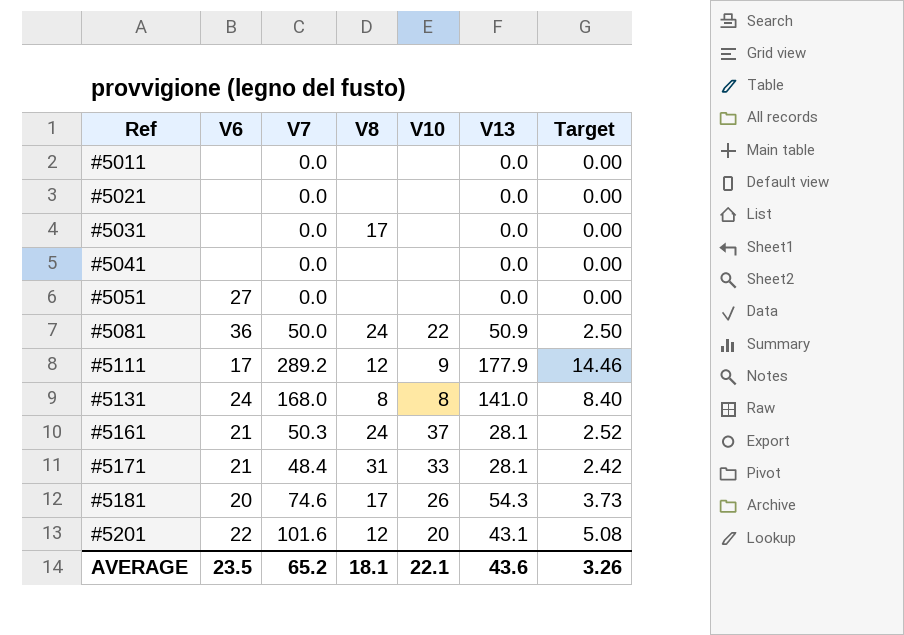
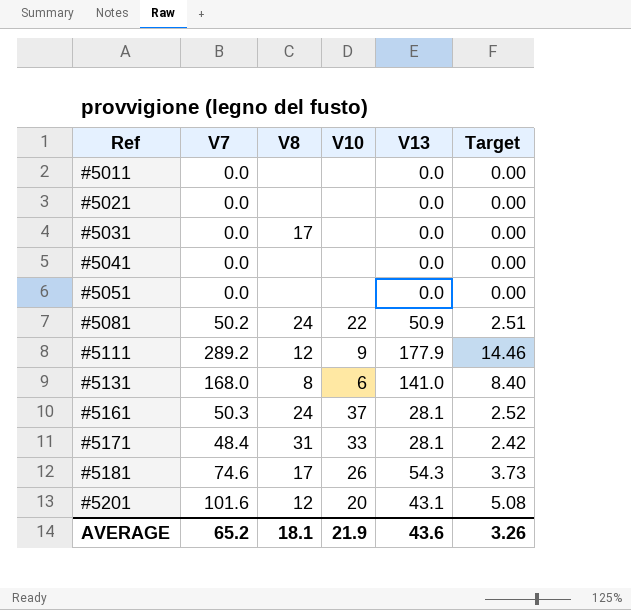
column V6 | position: 2 -> none
#5081 | V7: 50.0 -> 50.2
#5081 | Target: 2.50 -> 2.51
#5131 | V10: 8 -> 6
AVERAGE | V10: 22.1 -> 21.9

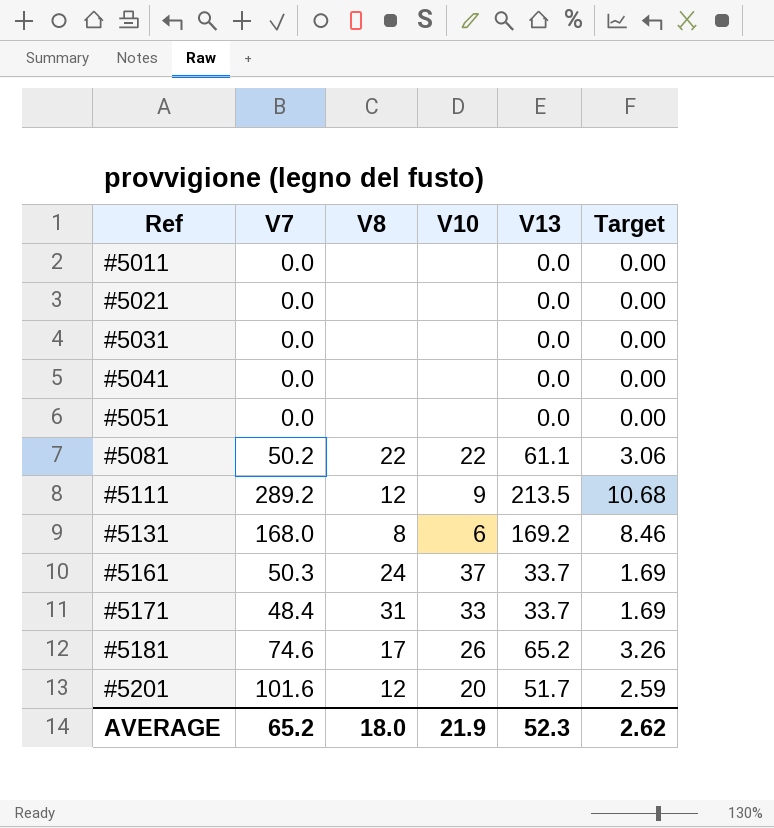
column Target | formula: [V7] * 0.05 -> [V13] * 0.05
#5031 | V8: 17 -> none
#5081 | V8: 24 -> 22
#5081 | V13: 50.9 -> 61.1
#5111 | V13: 177.9 -> 213.5
#5131 | V13: 141.0 -> 169.2
#5161 | V13: 28.1 -> 33.7
#5171 | V13: 28.1 -> 33.7
#5181 | V13: 54.3 -> 65.2
#5201 | V13: 43.1 -> 51.7
AVERAGE | V8: 18.1 -> 18.0
AVERAGE | V13: 43.6 -> 52.3
AVERAGE | Target: 3.26 -> 2.62

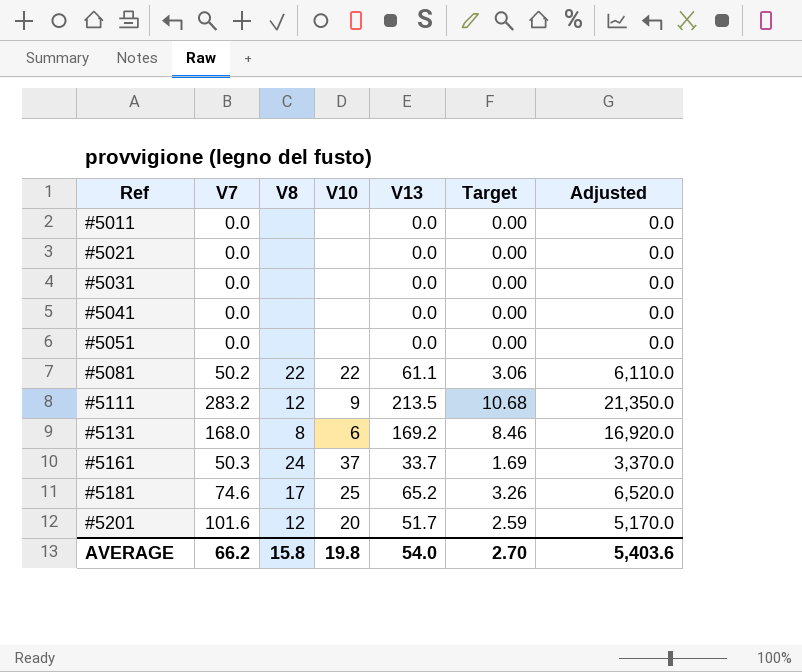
column Adjusted | formula: none -> [V13] * 100
row #5171: 48.4 | 31 | 33 | 33.7 | 1.69 -> none
#5111 | V7: 289.2 -> 283.2
#5181 | V10: 26 -> 25
AVERAGE | V7: 65.2 -> 66.2
AVERAGE | V8: 18.0 -> 15.8
AVERAGE | V10: 21.9 -> 19.8
AVERAGE | V13: 52.3 -> 54.0
AVERAGE | Target: 2.62 -> 2.70

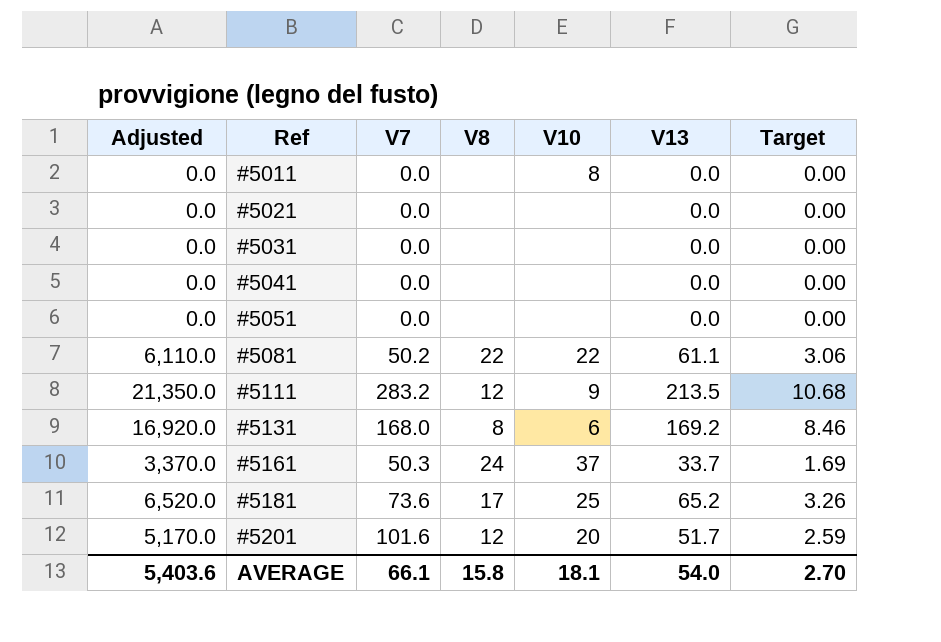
column Adjusted | position: 7 -> 1
#5011 | V10: none -> 8
#5181 | V7: 74.6 -> 73.6
AVERAGE | V7: 66.2 -> 66.1
AVERAGE | V10: 19.8 -> 18.1

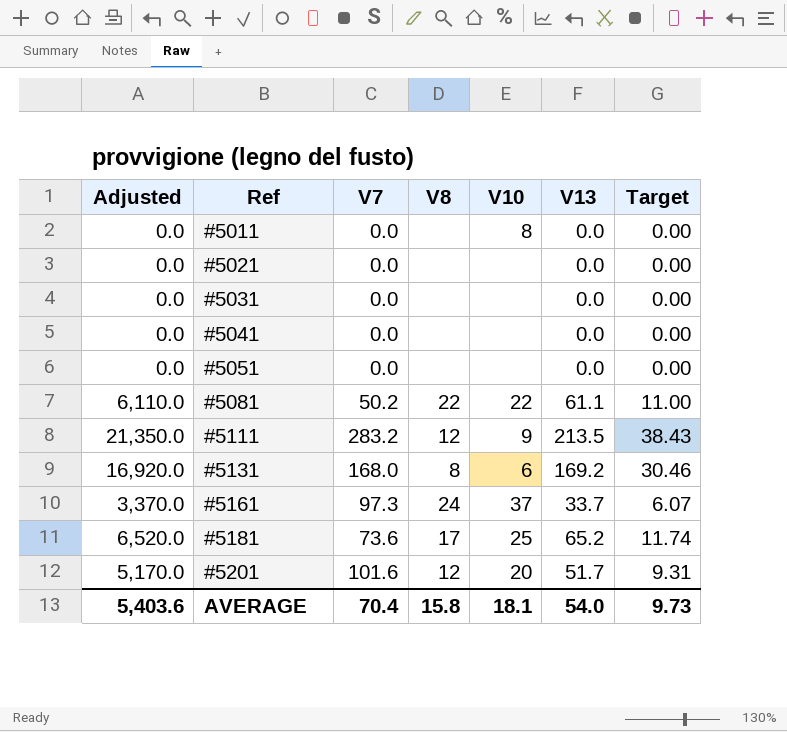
column Target | formula: [V13] * 0.05 -> [V13] * 0.18
#5161 | V7: 50.3 -> 97.3
AVERAGE | V7: 66.1 -> 70.4
AVERAGE | Target: 2.70 -> 9.73

